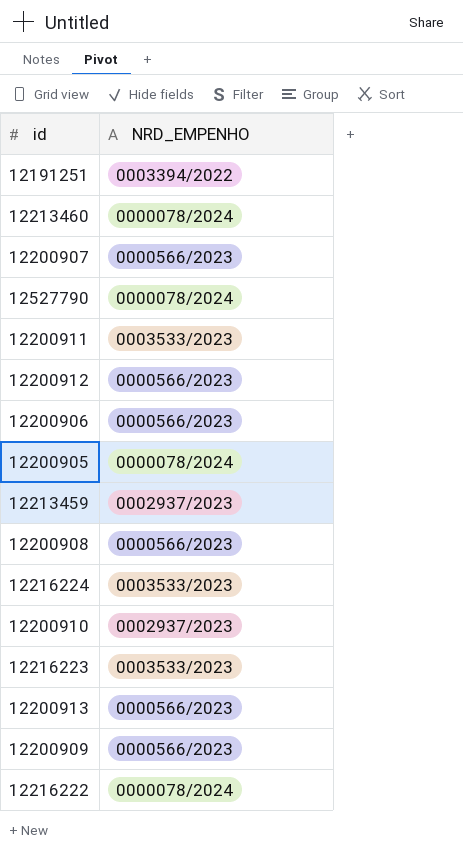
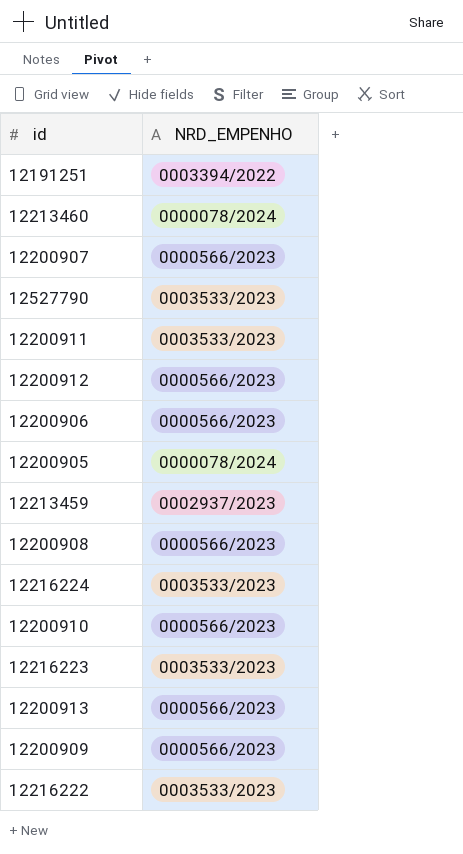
12527790 | NRD_EMPENHO: 0000078/2024 -> 0003533/2023
12200910 | NRD_EMPENHO: 0002937/2023 -> 0000566/2023
12216222 | NRD_EMPENHO: 0000078/2024 -> 0003533/2023

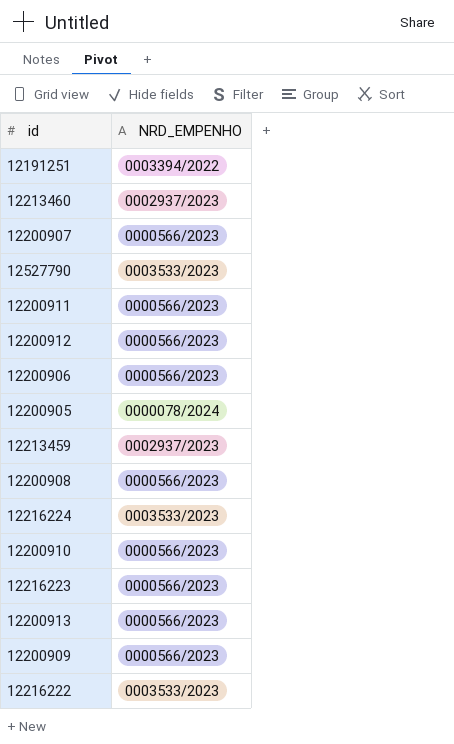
12213460 | NRD_EMPENHO: 0000078/2024 -> 0002937/2023
12200911 | NRD_EMPENHO: 0003533/2023 -> 0000566/2023
12216223 | NRD_EMPENHO: 0003533/2023 -> 0000566/2023

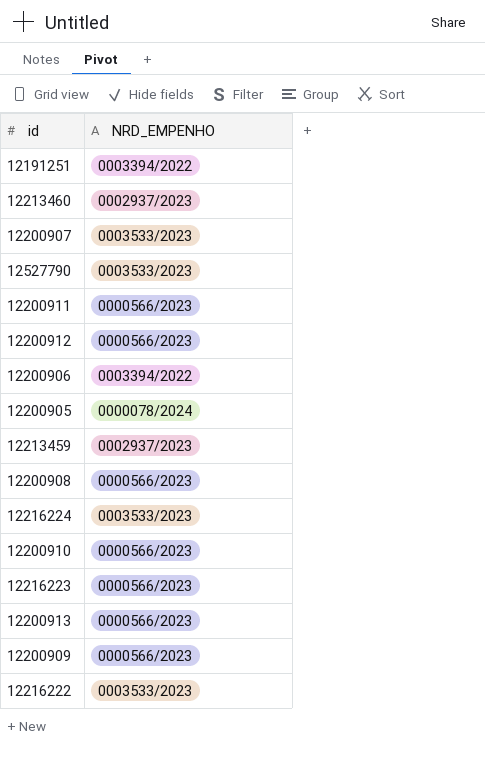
12200907 | NRD_EMPENHO: 0000566/2023 -> 0003533/2023
12200906 | NRD_EMPENHO: 0000566/2023 -> 0003394/2022

